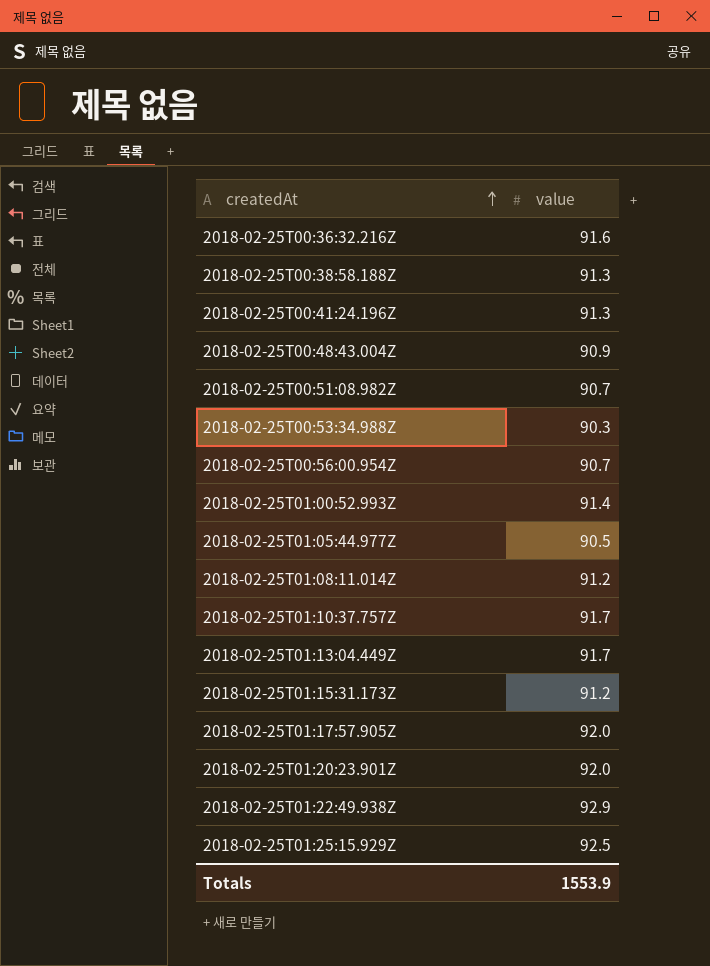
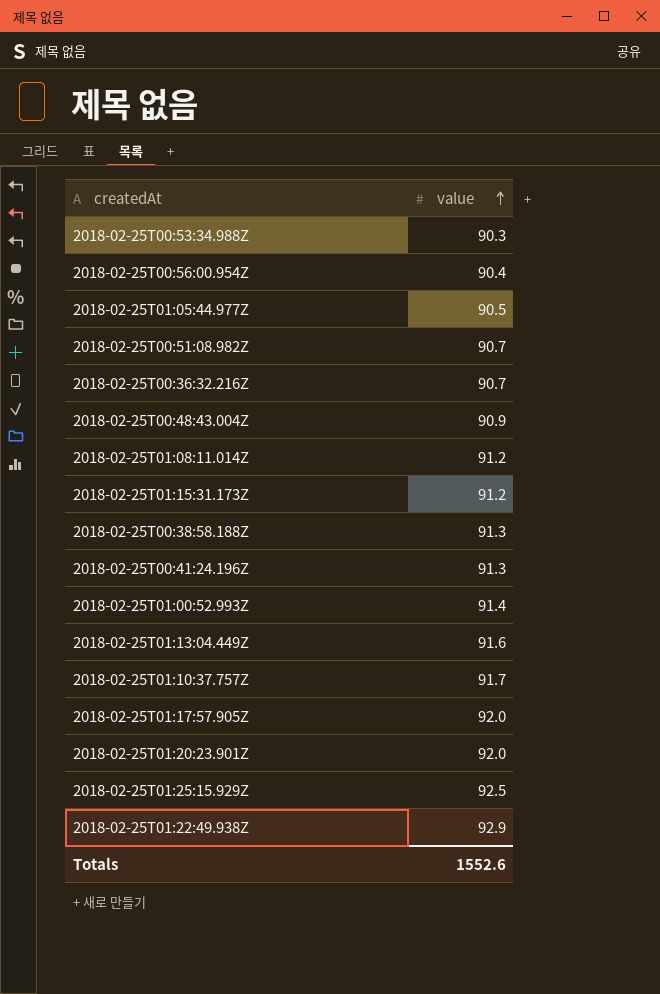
row order: createdAt ascending -> value ascending
2018-02-25T00:56:00.954Z | value: 90.7 -> 90.4
2018-02-25T00:36:32.216Z | value: 91.6 -> 90.7
2018-02-25T01:13:04.449Z | value: 91.7 -> 91.6
Totals | value: 1553.9 -> 1552.6

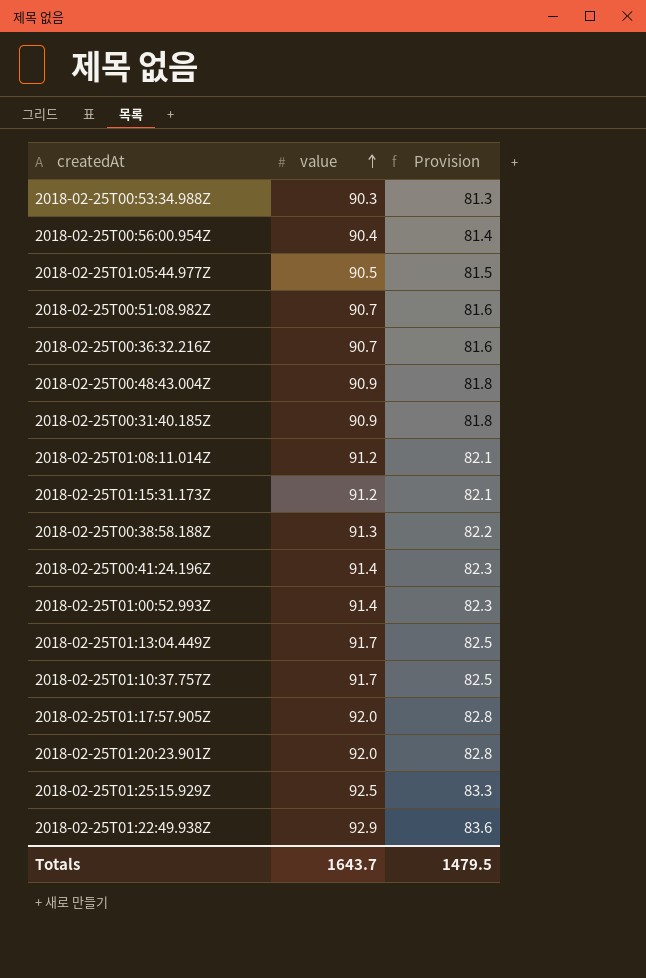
column Provision | formula: none -> [value] * 0.9
row 2018-02-25T00:31:40.185Z: none -> 90.9 | 81.8
2018-02-25T00:41:24.196Z | value: 91.3 -> 91.4
2018-02-25T01:13:04.449Z | value: 91.6 -> 91.7
Totals | value: 1552.6 -> 1643.7

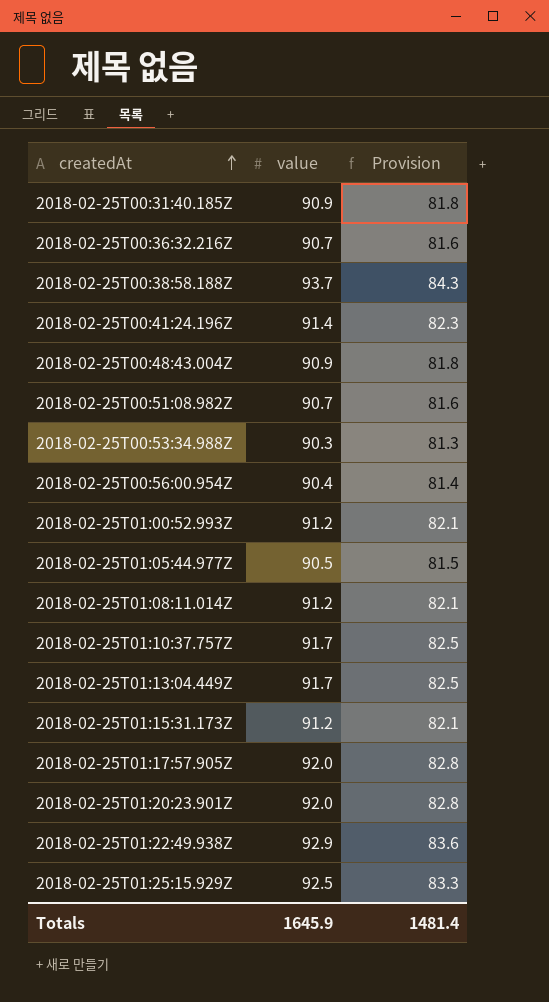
row order: value ascending -> createdAt ascending
2018-02-25T00:38:58.188Z | value: 91.3 -> 93.7
2018-02-25T00:38:58.188Z | Provision: 82.2 -> 84.3
2018-02-25T01:00:52.993Z | value: 91.4 -> 91.2
2018-02-25T01:00:52.993Z | Provision: 82.3 -> 82.1
Totals | value: 1643.7 -> 1645.9
Totals | Provision: 1479.5 -> 1481.4

